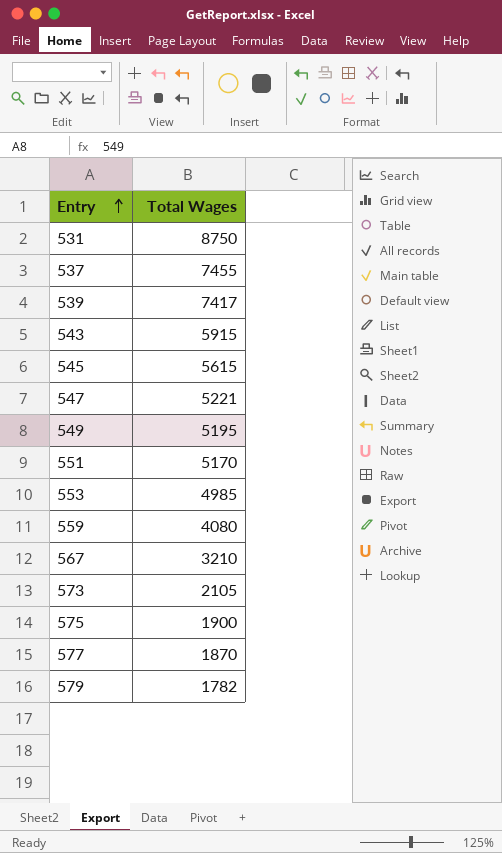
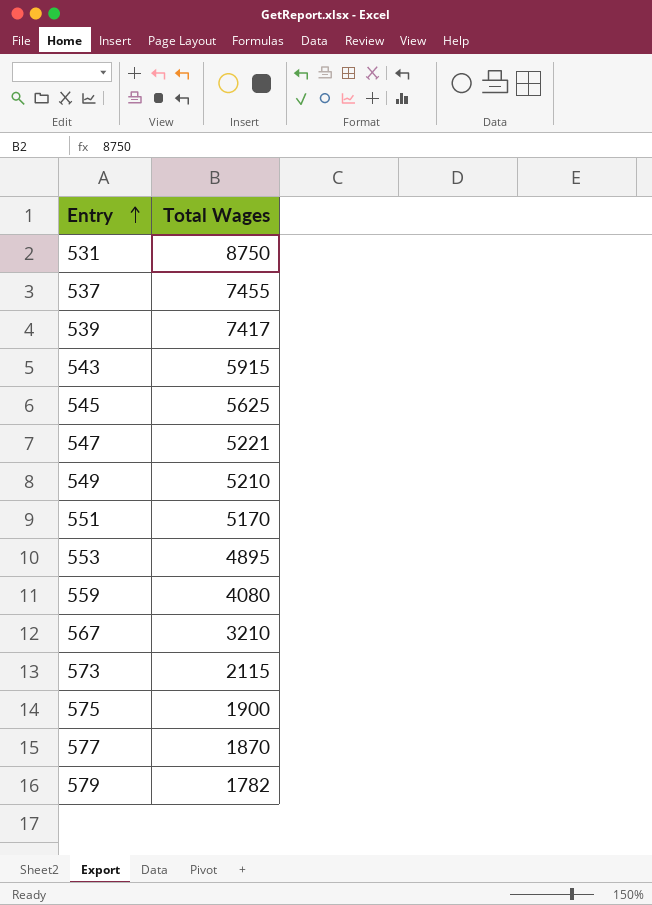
545 | Total Wages: 5615 -> 5625
549 | Total Wages: 5195 -> 5210
553 | Total Wages: 4985 -> 4895
573 | Total Wages: 2105 -> 2115

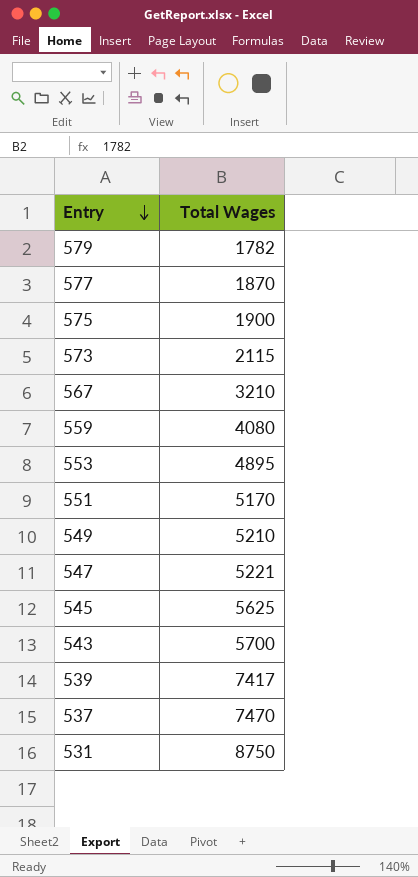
row order: Entry ascending -> Entry descending
543 | Total Wages: 5915 -> 5700
537 | Total Wages: 7455 -> 7470

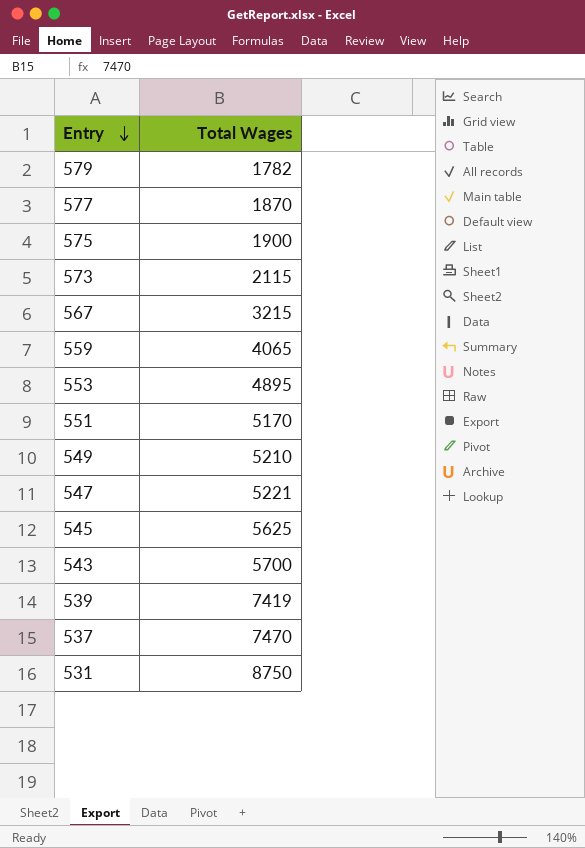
567 | Total Wages: 3210 -> 3215
559 | Total Wages: 4080 -> 4065
539 | Total Wages: 7417 -> 7419

